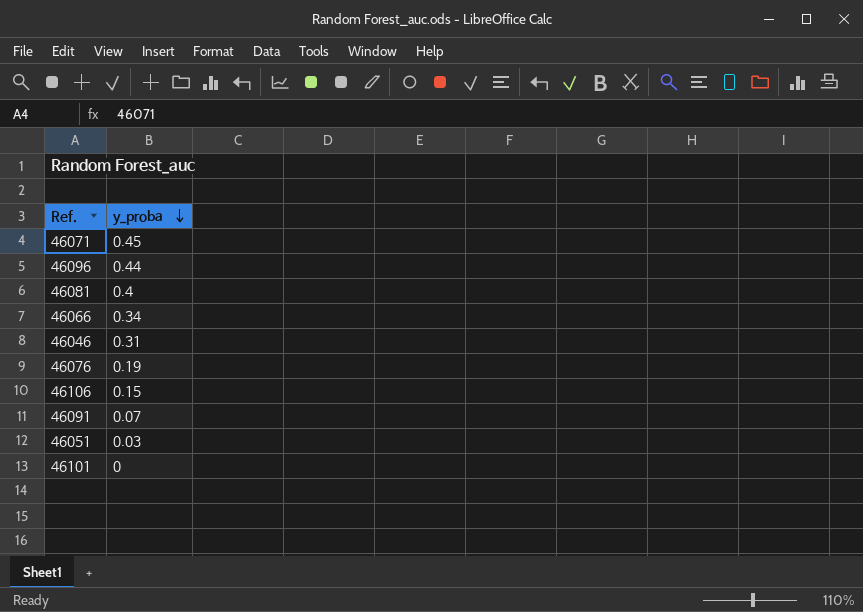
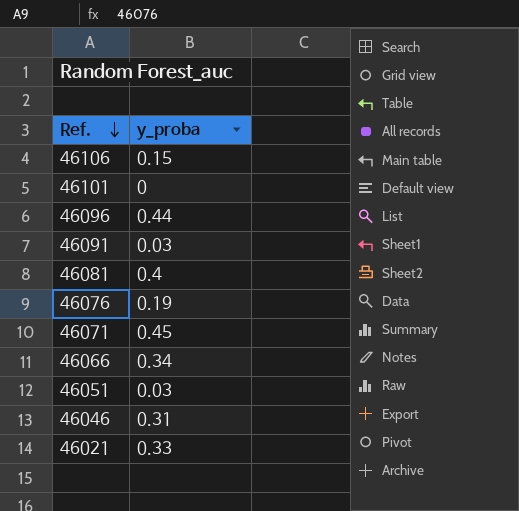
row order: y_proba descending -> Ref. descending
46091 | y_proba: 0.07 -> 0.03
row 46021: none -> 0.33

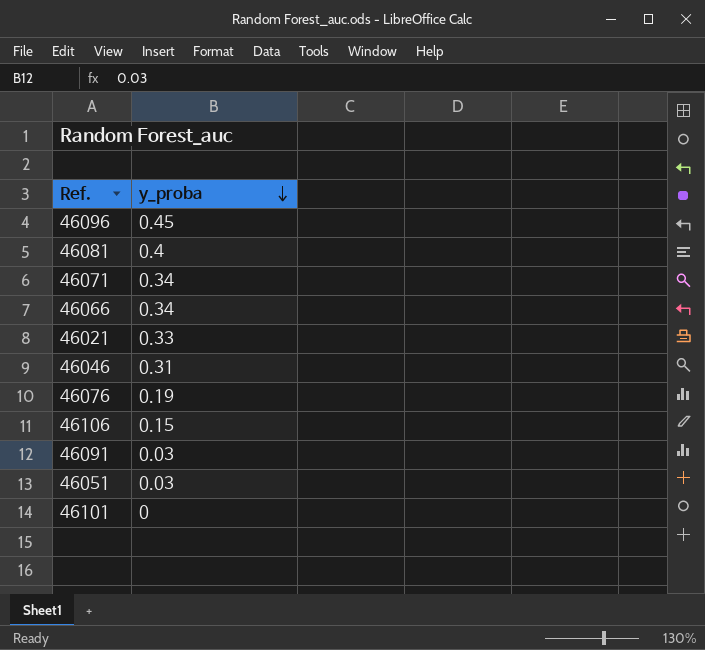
row order: Ref. descending -> y_proba descending
46096 | y_proba: 0.44 -> 0.45
46071 | y_proba: 0.45 -> 0.34

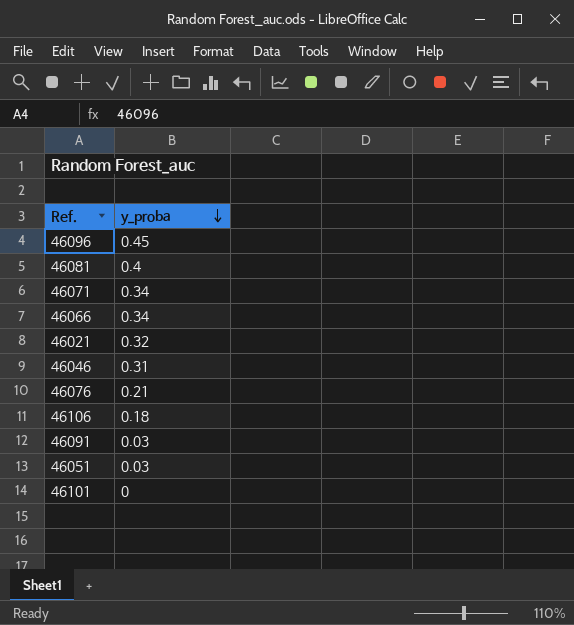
46021 | y_proba: 0.33 -> 0.32
46076 | y_proba: 0.19 -> 0.21
46106 | y_proba: 0.15 -> 0.18

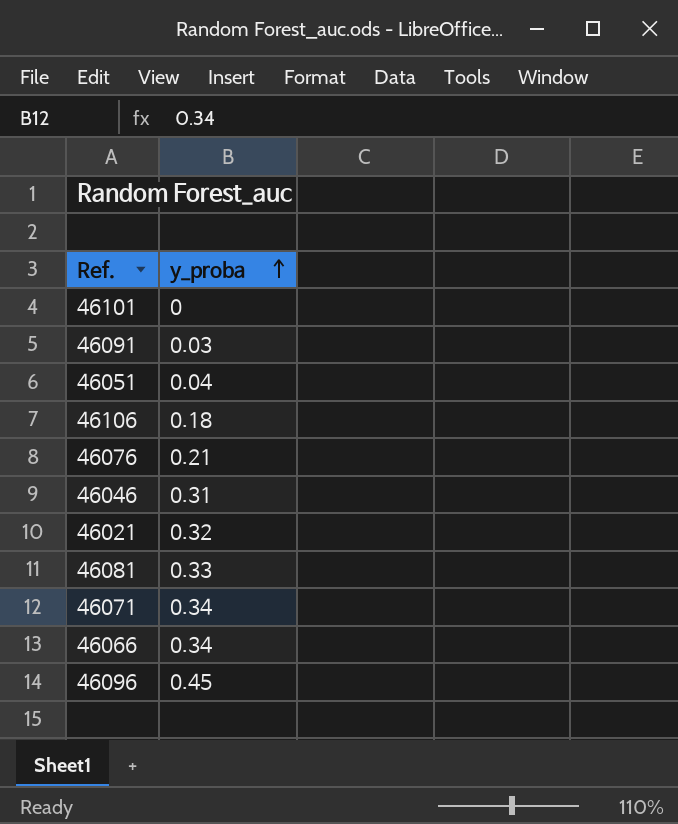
row order: y_proba descending -> y_proba ascending
46051 | y_proba: 0.03 -> 0.04
46081 | y_proba: 0.4 -> 0.33

